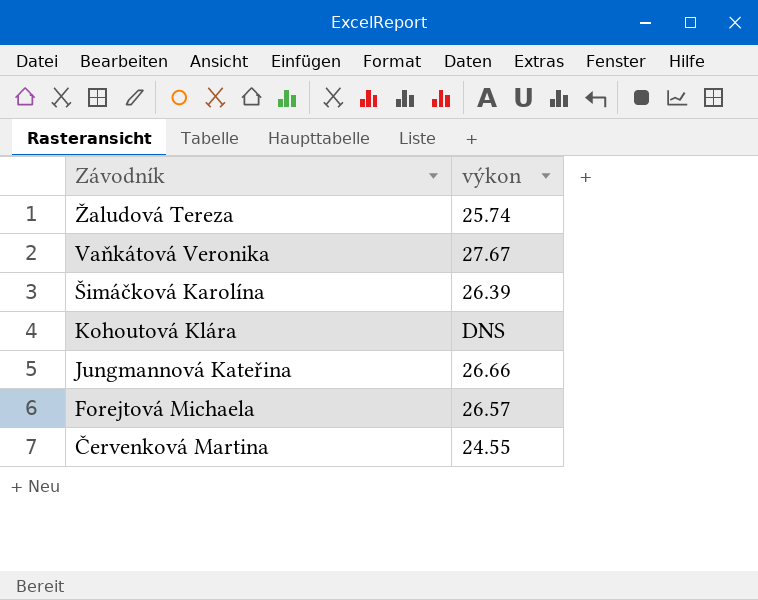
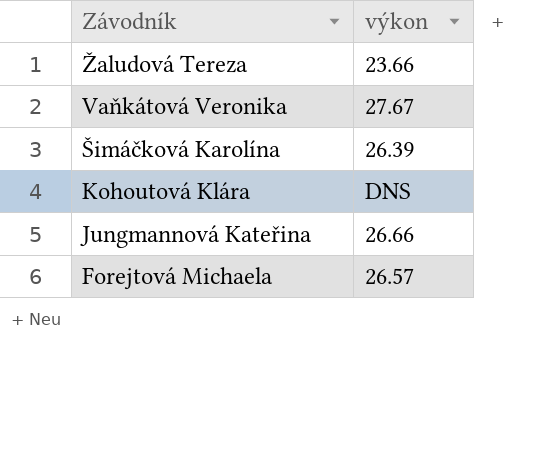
row Červenková Martina: 24.55 -> none
Žaludová Tereza | výkon: 25.74 -> 23.66

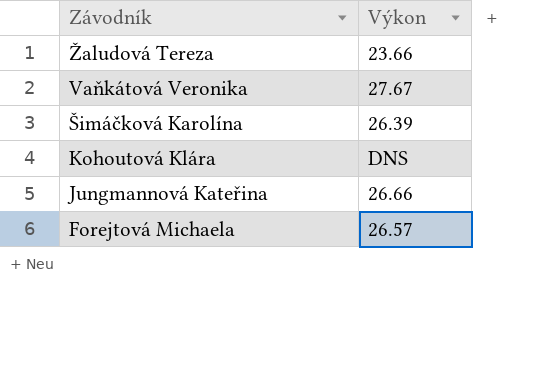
column name: výkon -> Výkon

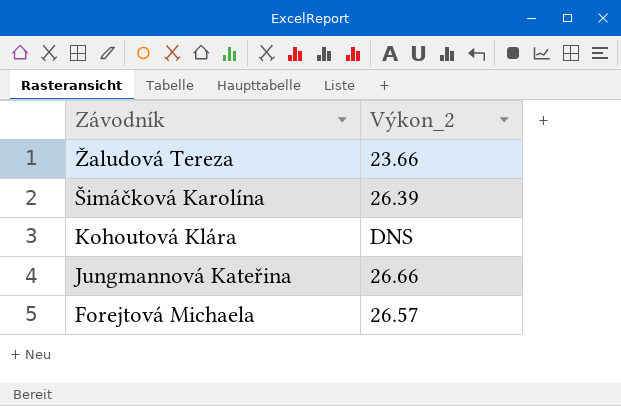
column name: Výkon -> Výkon_2
row Vaňkátová Veronika: 27.67 -> none

